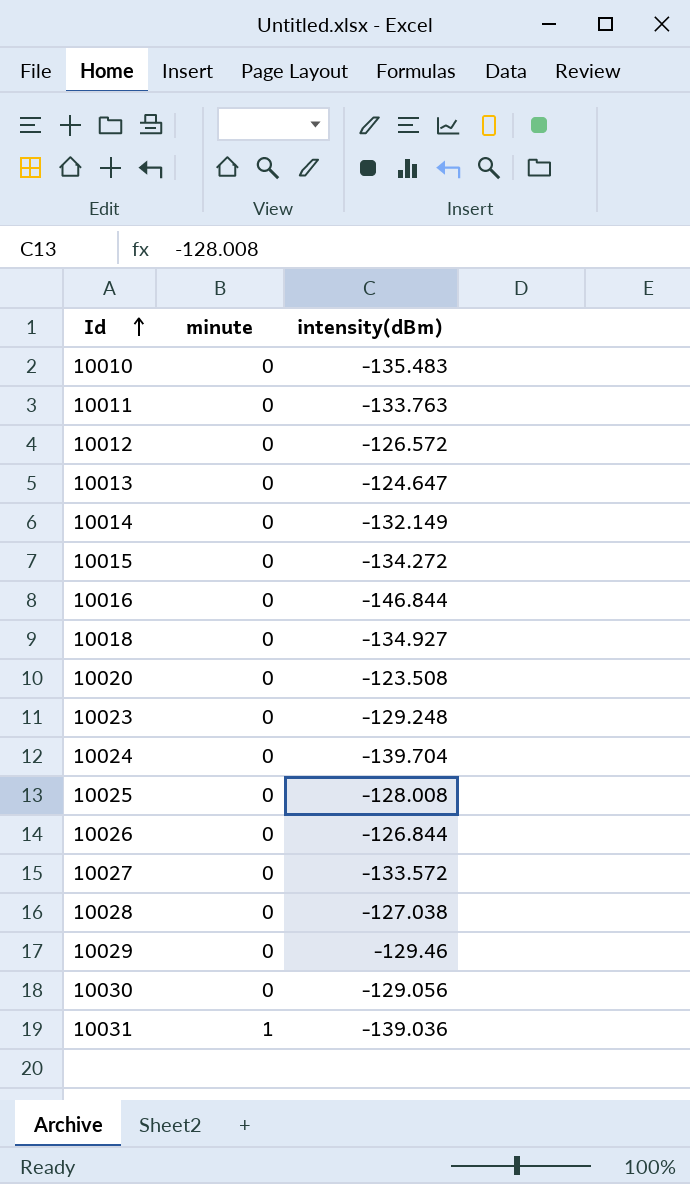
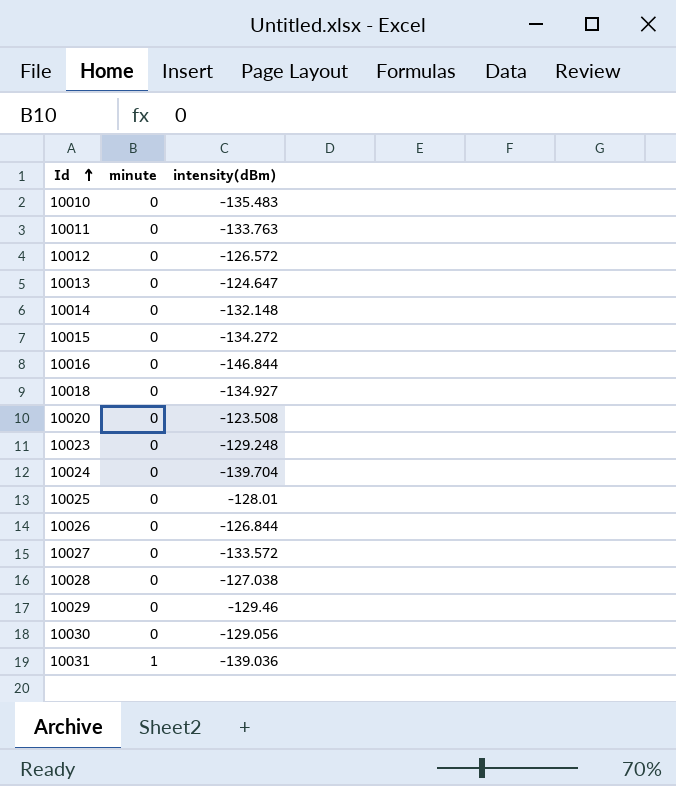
10014 | intensity(dBm): -132.149 -> -132.148
10025 | intensity(dBm): -128.008 -> -128.01

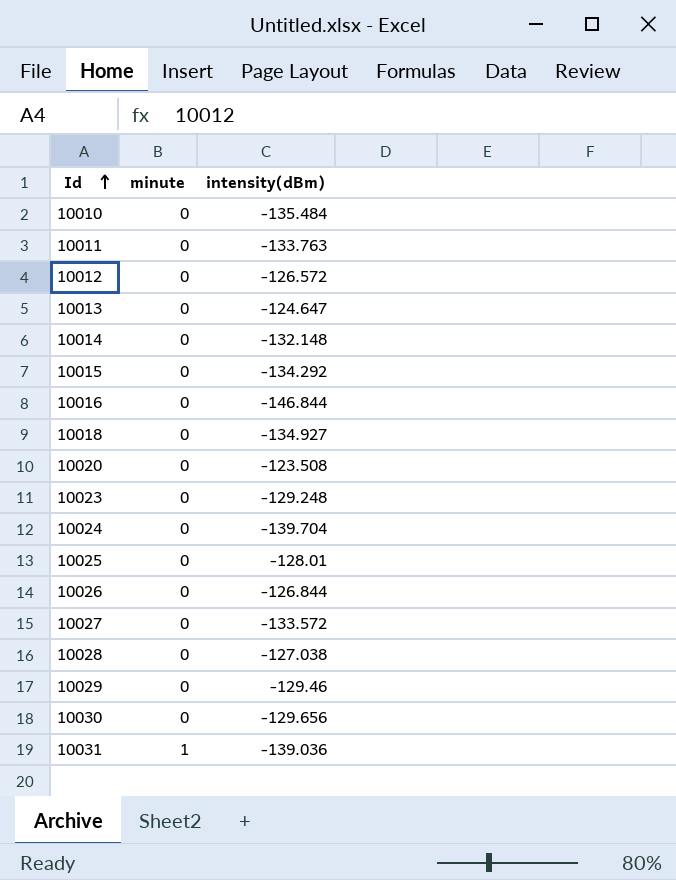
10010 | intensity(dBm): -135.483 -> -135.484
10015 | intensity(dBm): -134.272 -> -134.292
10030 | intensity(dBm): -129.056 -> -129.656

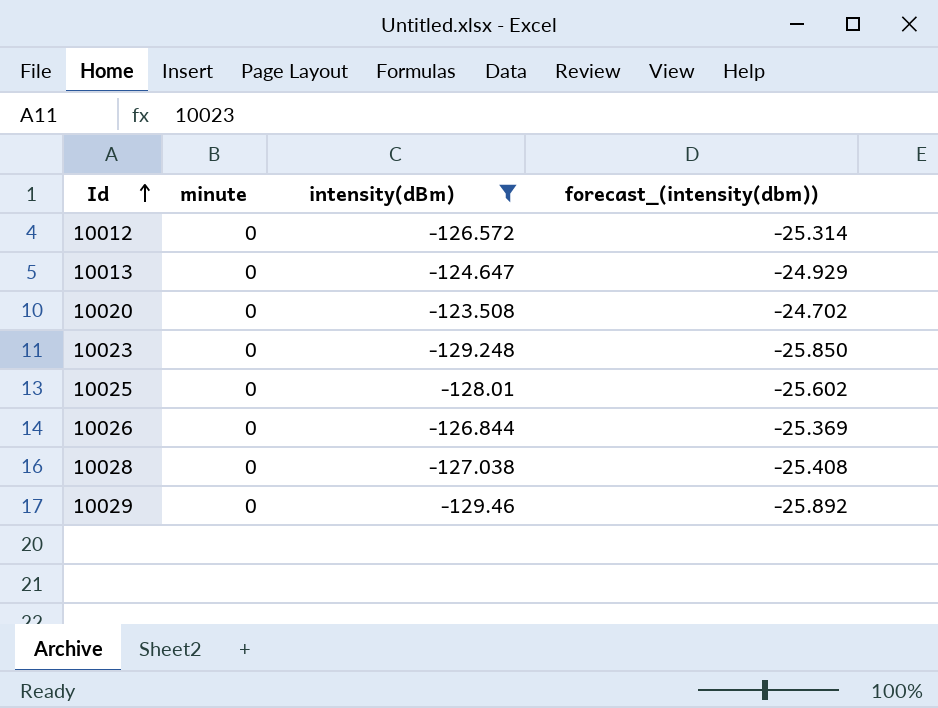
filter: none -> intensity(dBm) >= -129.46
column forecast_(intensity(dbm)) | formula: none -> [intensity(dBm)] * 0.2

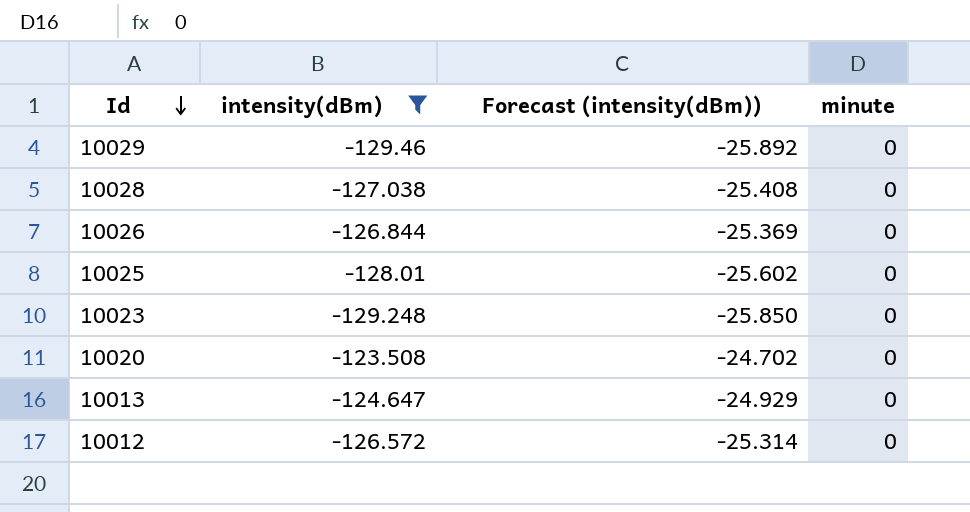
row order: Id ascending -> Id descending
column name: forecast_(intensity(dbm)) -> Forecast (intensity(dBm))
column minute | position: 2 -> 4

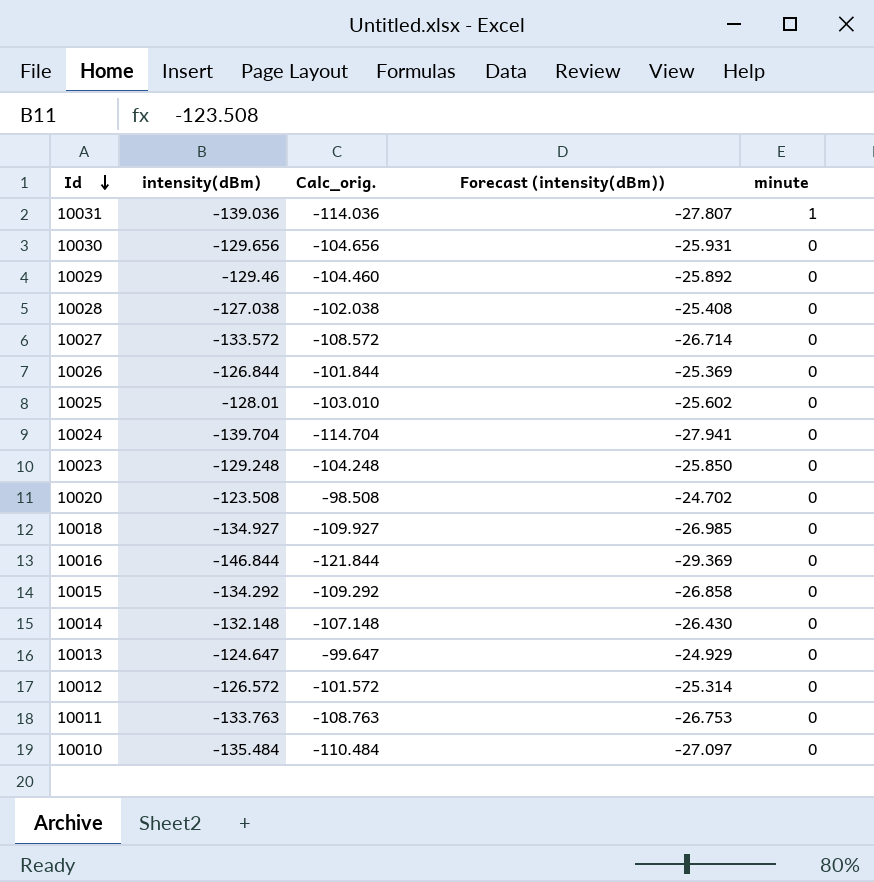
filter: intensity(dBm) >= -129.46 -> none
column Calc_orig. | formula: none -> [intensity(dBm)] + 25

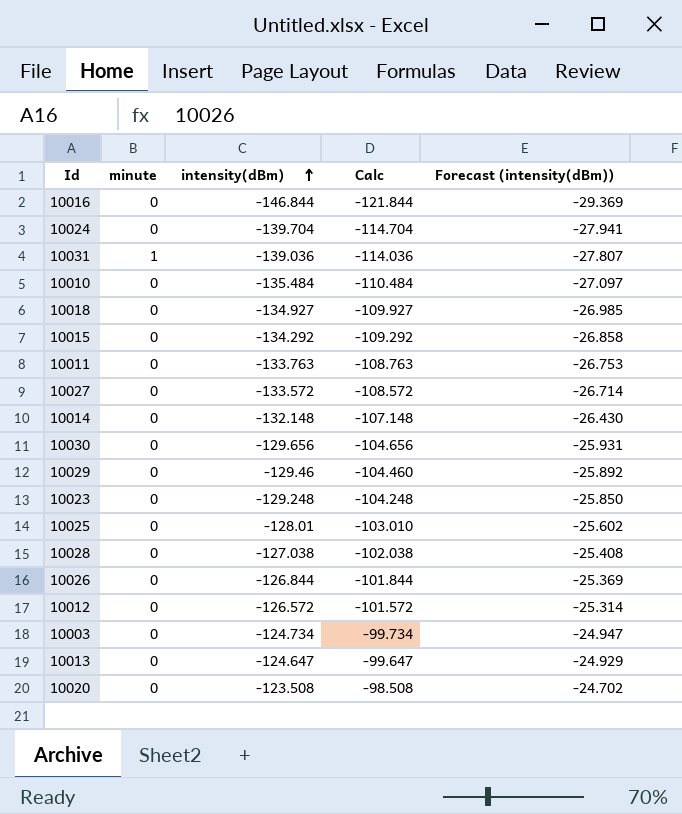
row order: Id descending -> intensity(dBm) ascending
column minute | position: 5 -> 2
column name: Calc_orig. -> Calc
row 10003: none -> 0 | -124.734 | -99.734 | -24.947

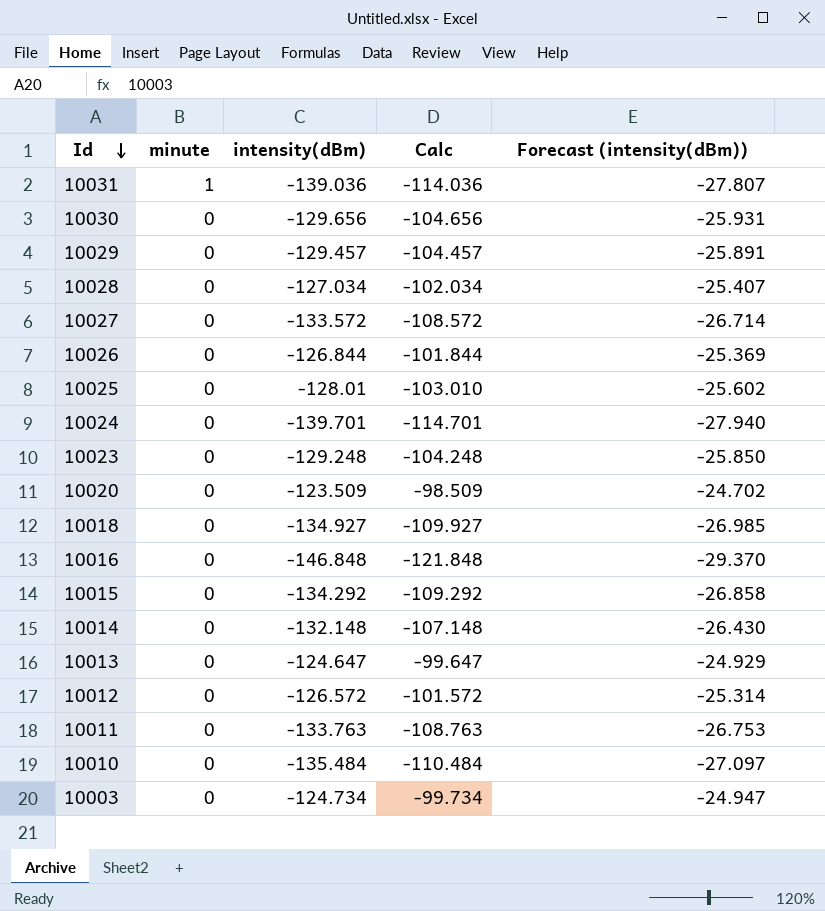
row order: intensity(dBm) ascending -> Id descending
10029 | intensity(dBm): -129.46 -> -129.457
10029 | Calc: -104.460 -> -104.457
10029 | Forecast (intensity(dBm)): -25.892 -> -25.891
10028 | intensity(dBm): -127.038 -> -127.034
10028 | Calc: -102.038 -> -102.034
10028 | Forecast (intensity(dBm)): -25.408 -> -25.407
10024 | intensity(dBm): -139.704 -> -139.701
10024 | Calc: -114.704 -> -114.701
10024 | Forecast (intensity(dBm)): -27.941 -> -27.940
10020 | intensity(dBm): -123.508 -> -123.509
10020 | Calc: -98.508 -> -98.509
10016 | intensity(dBm): -146.844 -> -146.848
10016 | Calc: -121.844 -> -121.848
10016 | Forecast (intensity(dBm)): -29.369 -> -29.370

